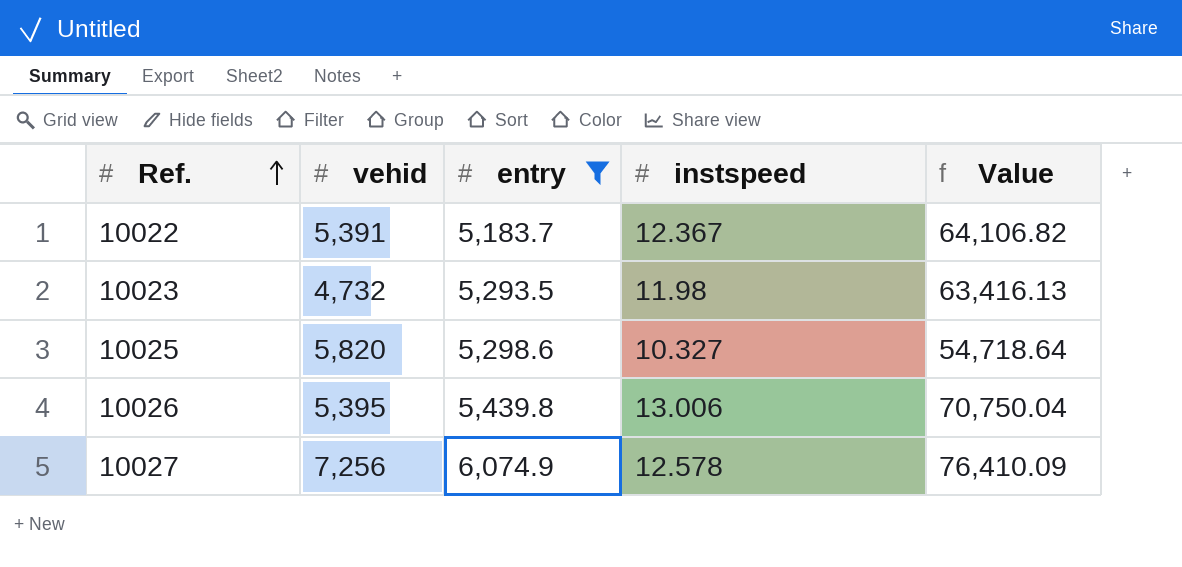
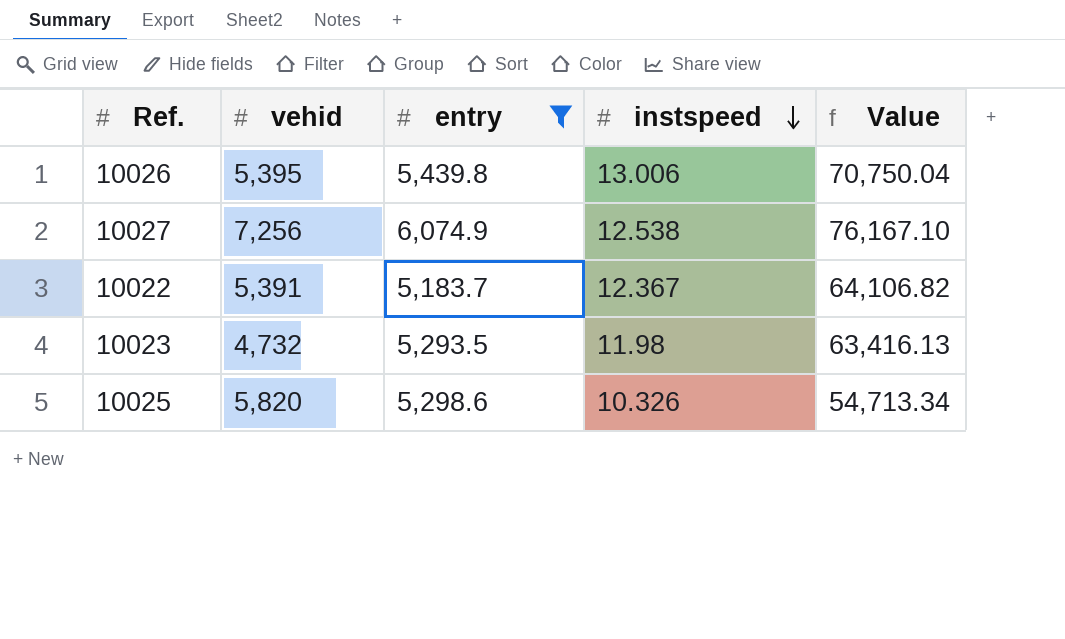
row order: Ref. ascending -> instspeed descending
10027 | instspeed: 12.578 -> 12.538
10027 | Value: 76,410.09 -> 76,167.10
10025 | instspeed: 10.327 -> 10.326
10025 | Value: 54,718.64 -> 54,713.34

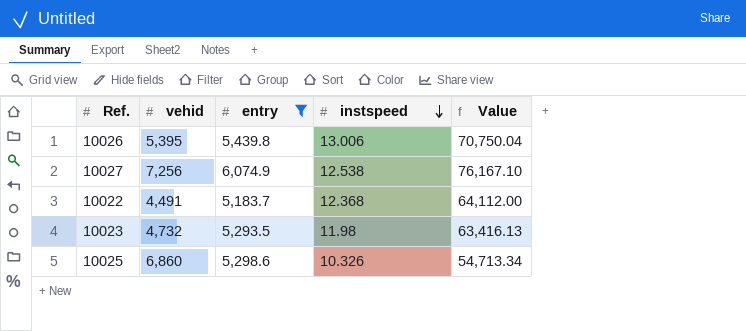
10022 | vehid: 5,391 -> 4,491
10022 | instspeed: 12.367 -> 12.368
10022 | Value: 64,106.82 -> 64,112.00
10025 | vehid: 5,820 -> 6,860

